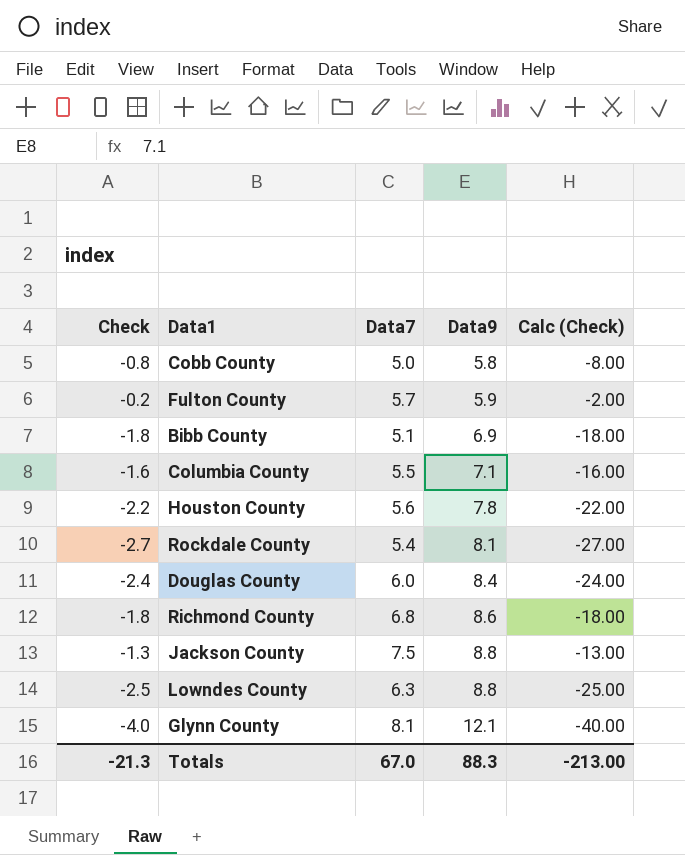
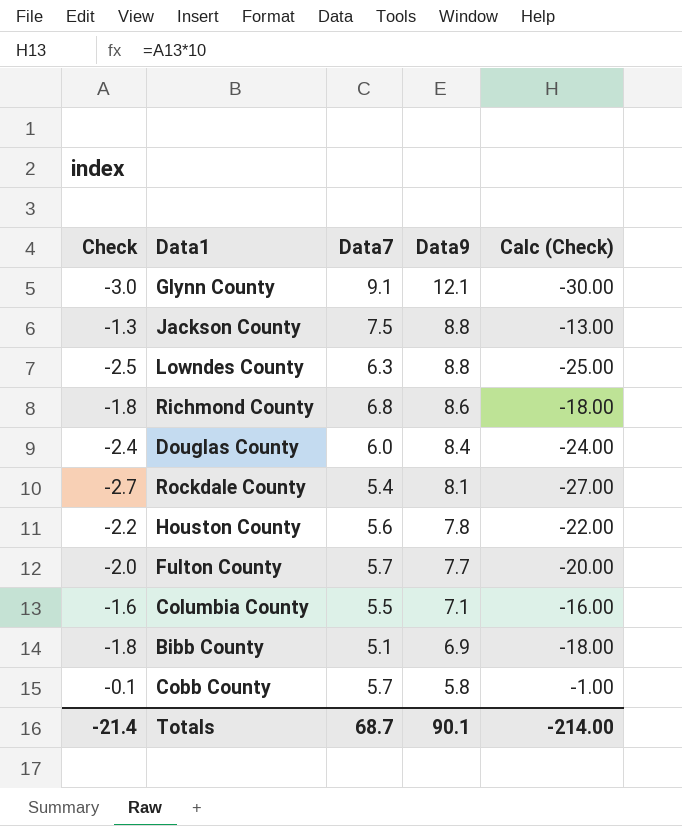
row order: Data9 ascending -> Data9 descending
Glynn County | Check: -4.0 -> -3.0
Glynn County | Data7: 8.1 -> 9.1
Glynn County | Calc (Check): -40.00 -> -30.00
Fulton County | Check: -0.2 -> -2.0
Fulton County | Data9: 5.9 -> 7.7
Fulton County | Calc (Check): -2.00 -> -20.00
Cobb County | Check: -0.8 -> -0.1
Cobb County | Data7: 5.0 -> 5.7
Cobb County | Calc (Check): -8.00 -> -1.00
Totals | Check: -21.3 -> -21.4
Totals | Data7: 67.0 -> 68.7
Totals | Data9: 88.3 -> 90.1
Totals | Calc (Check): -213.00 -> -214.00

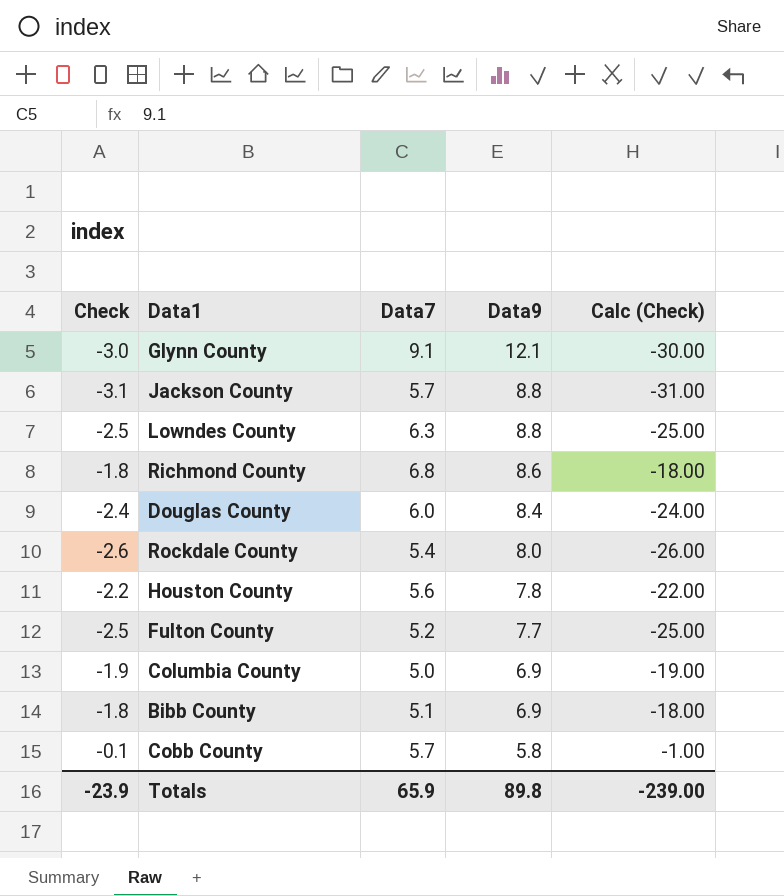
Jackson County | Check: -1.3 -> -3.1
Jackson County | Data7: 7.5 -> 5.7
Jackson County | Calc (Check): -13.00 -> -31.00
Rockdale County | Check: -2.7 -> -2.6
Rockdale County | Data9: 8.1 -> 8.0
Rockdale County | Calc (Check): -27.00 -> -26.00
Fulton County | Check: -2.0 -> -2.5
Fulton County | Data7: 5.7 -> 5.2
Fulton County | Calc (Check): -20.00 -> -25.00
Columbia County | Check: -1.6 -> -1.9
Columbia County | Data7: 5.5 -> 5.0
Columbia County | Data9: 7.1 -> 6.9
Columbia County | Calc (Check): -16.00 -> -19.00
Totals | Check: -21.4 -> -23.9
Totals | Data7: 68.7 -> 65.9
Totals | Data9: 90.1 -> 89.8
Totals | Calc (Check): -214.00 -> -239.00

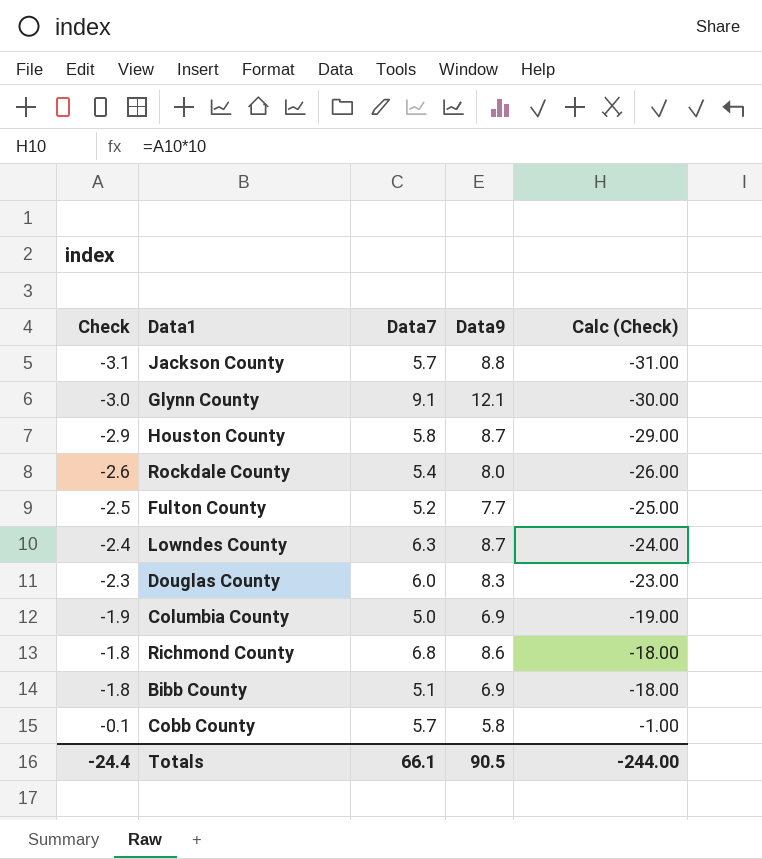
row order: Data9 descending -> Check ascending
Houston County | Check: -2.2 -> -2.9
Houston County | Data7: 5.6 -> 5.8
Houston County | Data9: 7.8 -> 8.7
Houston County | Calc (Check): -22.00 -> -29.00
Lowndes County | Check: -2.5 -> -2.4
Lowndes County | Data9: 8.8 -> 8.7
Lowndes County | Calc (Check): -25.00 -> -24.00
Douglas County | Check: -2.4 -> -2.3
Douglas County | Data9: 8.4 -> 8.3
Douglas County | Calc (Check): -24.00 -> -23.00
Totals | Check: -23.9 -> -24.4
Totals | Data7: 65.9 -> 66.1
Totals | Data9: 89.8 -> 90.5
Totals | Calc (Check): -239.00 -> -244.00

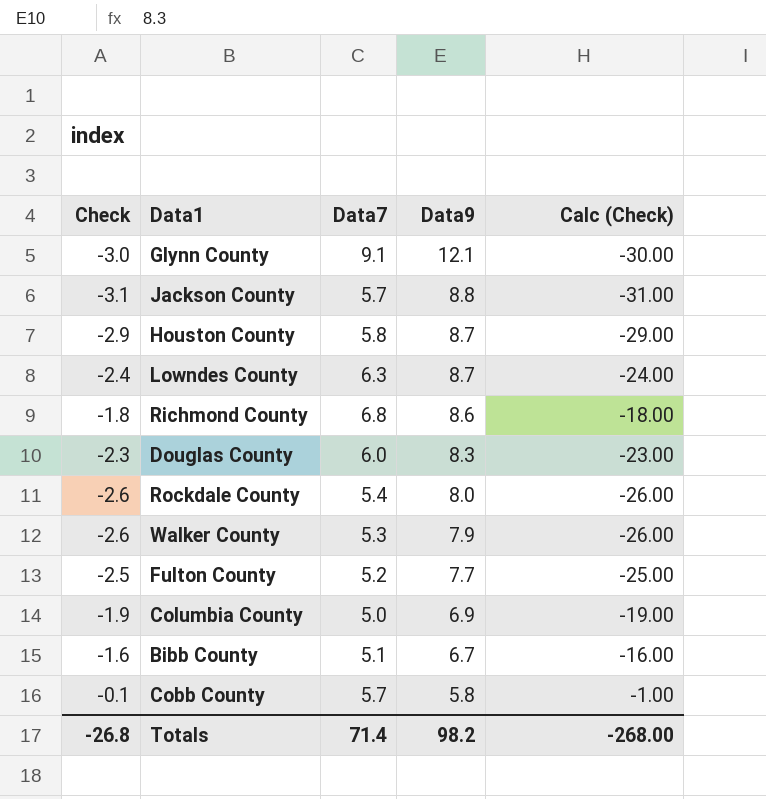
row order: Check ascending -> Data9 descending
row Walker County: none -> -2.6 | 5.3 | 7.9 | -26.00
Bibb County | Check: -1.8 -> -1.6
Bibb County | Data9: 6.9 -> 6.7
Bibb County | Calc (Check): -18.00 -> -16.00
Totals | Check: -24.4 -> -26.8
Totals | Data7: 66.1 -> 71.4
Totals | Data9: 90.5 -> 98.2
Totals | Calc (Check): -244.00 -> -268.00

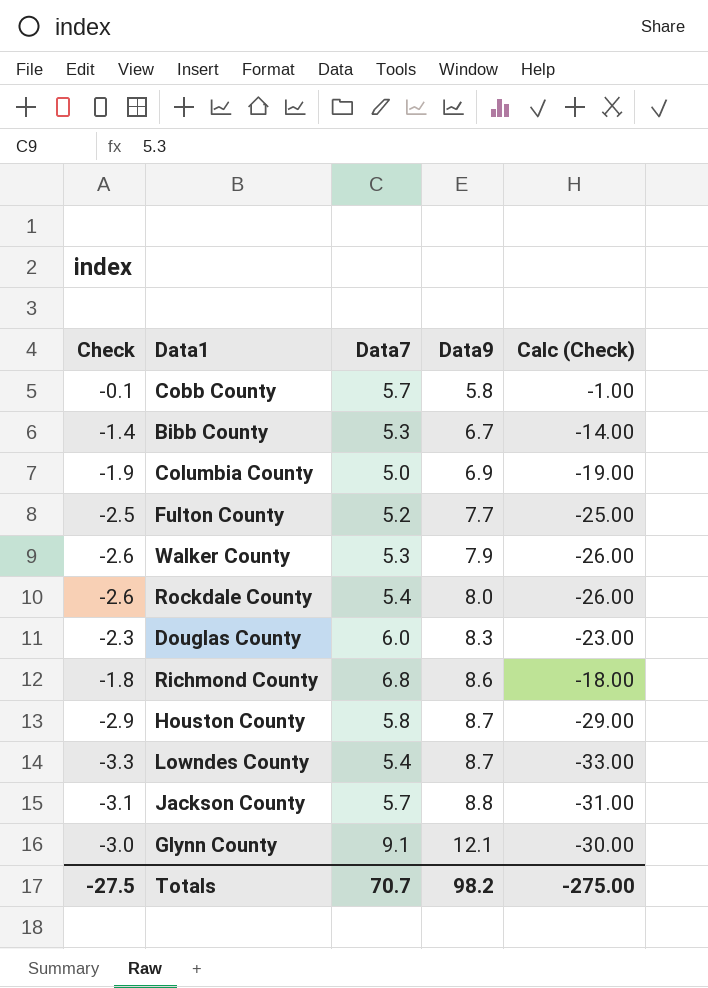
row order: Data9 descending -> Data9 ascending
Bibb County | Check: -1.6 -> -1.4
Bibb County | Data7: 5.1 -> 5.3
Bibb County | Calc (Check): -16.00 -> -14.00
Lowndes County | Check: -2.4 -> -3.3
Lowndes County | Data7: 6.3 -> 5.4
Lowndes County | Calc (Check): -24.00 -> -33.00
Totals | Check: -26.8 -> -27.5
Totals | Data7: 71.4 -> 70.7
Totals | Calc (Check): -268.00 -> -275.00

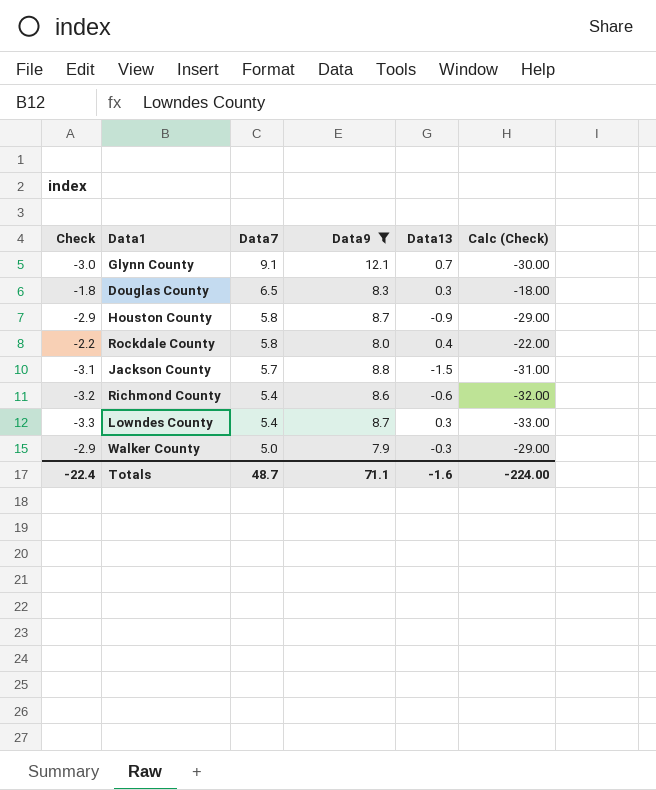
filter: none -> Data9 >= 7.9
row order: Data9 ascending -> Data7 descending
column Data13 | position: none -> 5
Douglas County | Check: -2.3 -> -1.8
Douglas County | Data7: 6.0 -> 6.5
Douglas County | Calc (Check): -23.00 -> -18.00
Rockdale County | Check: -2.6 -> -2.2
Rockdale County | Data7: 5.4 -> 5.8
Rockdale County | Calc (Check): -26.00 -> -22.00
Richmond County | Check: -1.8 -> -3.2
Richmond County | Data7: 6.8 -> 5.4
Richmond County | Calc (Check): -18.00 -> -32.00
Walker County | Check: -2.6 -> -2.9
Walker County | Data7: 5.3 -> 5.0
Walker County | Calc (Check): -26.00 -> -29.00
Totals | Check: -27.5 -> -22.4
Totals | Data7: 70.7 -> 48.7
Totals | Data9: 98.2 -> 71.1
Totals | Calc (Check): -275.00 -> -224.00

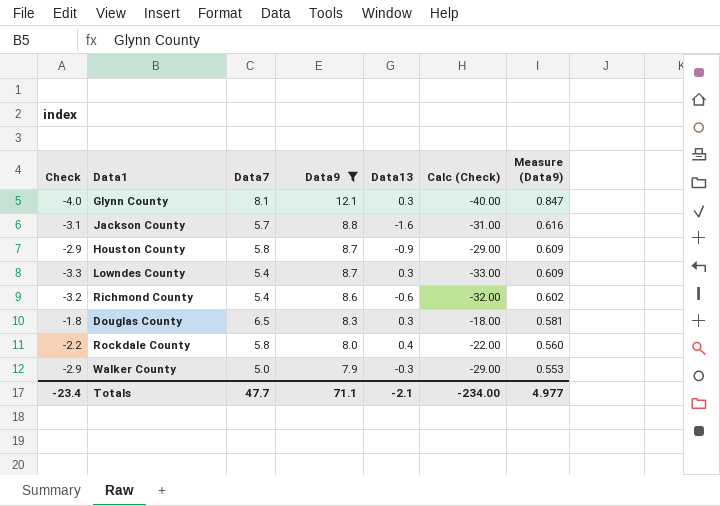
row order: Data7 descending -> Data9 descending
column Measure (Data9) | formula: none -> [Data9] * 0.07
Glynn County | Check: -3.0 -> -4.0
Glynn County | Data7: 9.1 -> 8.1
Glynn County | Data13: 0.7 -> 0.3
Glynn County | Calc (Check): -30.00 -> -40.00
Jackson County | Data13: -1.5 -> -1.6
Totals | Check: -22.4 -> -23.4
Totals | Data7: 48.7 -> 47.7
Totals | Data13: -1.6 -> -2.1
Totals | Calc (Check): -224.00 -> -234.00

